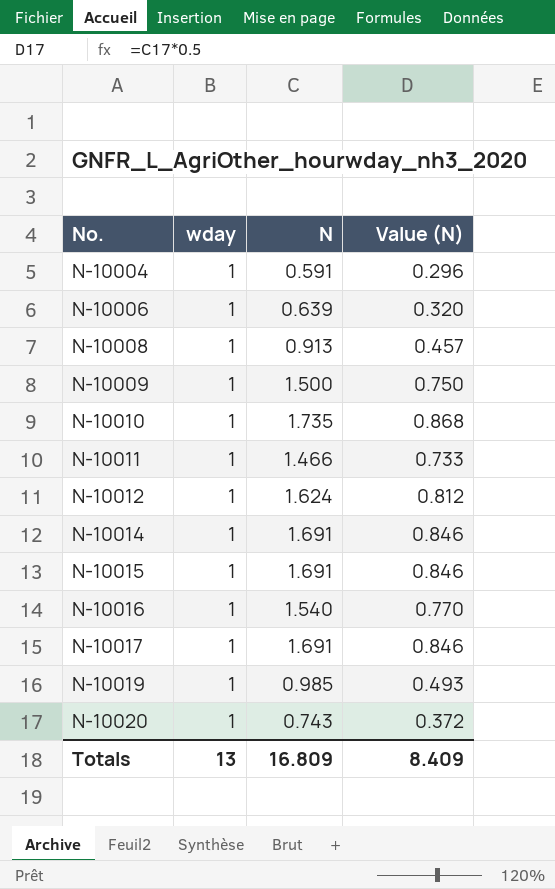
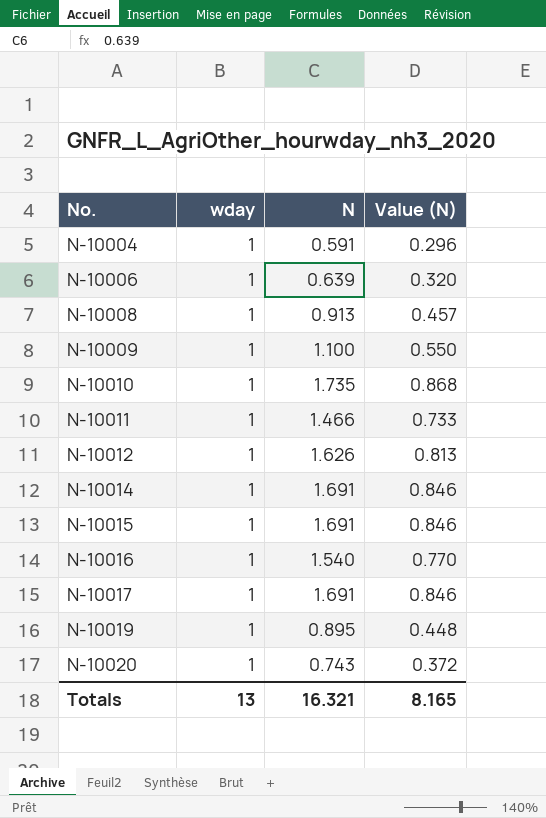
N-10009 | N: 1.500 -> 1.100
N-10009 | Value (N): 0.750 -> 0.550
N-10012 | N: 1.624 -> 1.626
N-10012 | Value (N): 0.812 -> 0.813
N-10019 | N: 0.985 -> 0.895
N-10019 | Value (N): 0.493 -> 0.448
Totals | N: 16.809 -> 16.321
Totals | Value (N): 8.409 -> 8.165

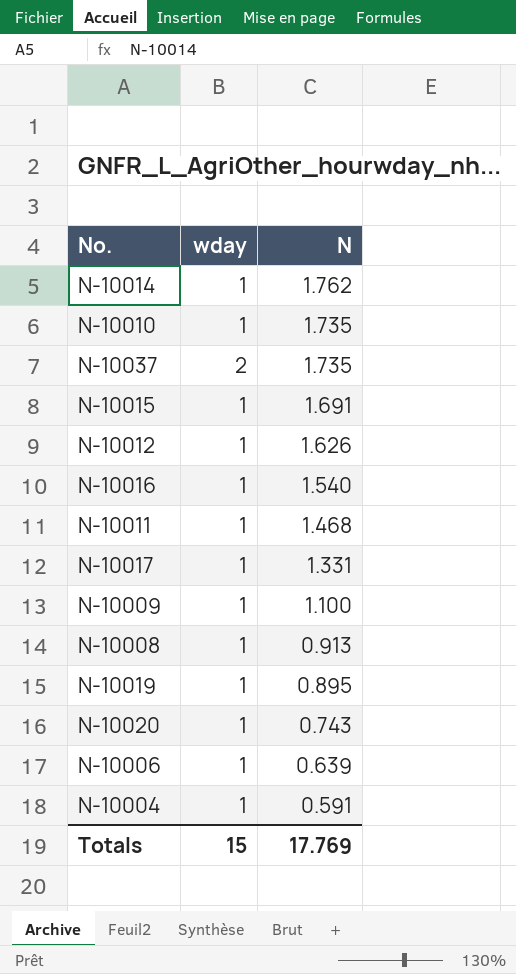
row order: No. ascending -> N descending
column Value (N) | formula: [N] * 0.5 -> none
N-10014 | N: 1.691 -> 1.762
row N-10037: none -> 2 | 1.735
N-10011 | N: 1.466 -> 1.468
N-10017 | N: 1.691 -> 1.331
Totals | wday: 13 -> 15
Totals | N: 16.321 -> 17.769

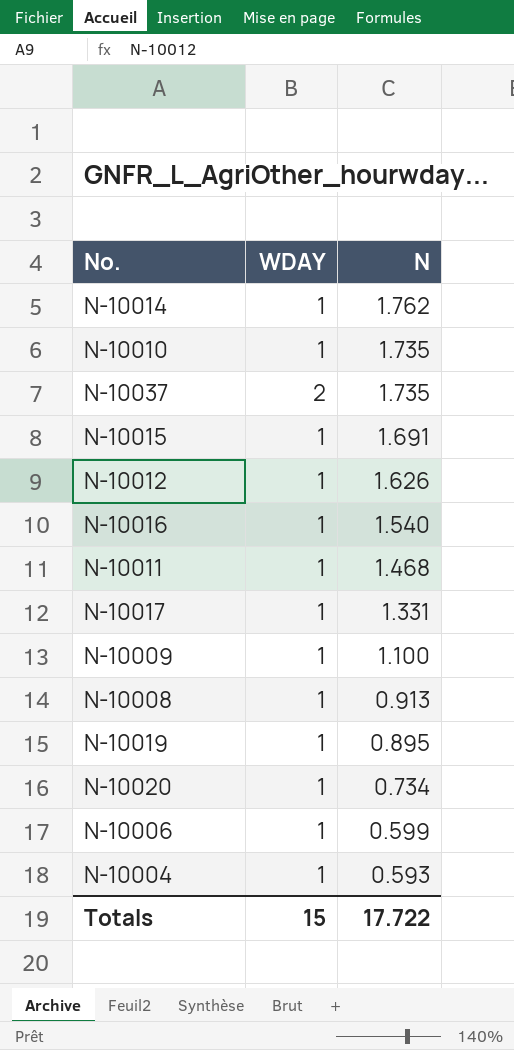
column name: wday -> WDAY
N-10020 | N: 0.743 -> 0.734
N-10006 | N: 0.639 -> 0.599
N-10004 | N: 0.591 -> 0.593
Totals | N: 17.769 -> 17.722

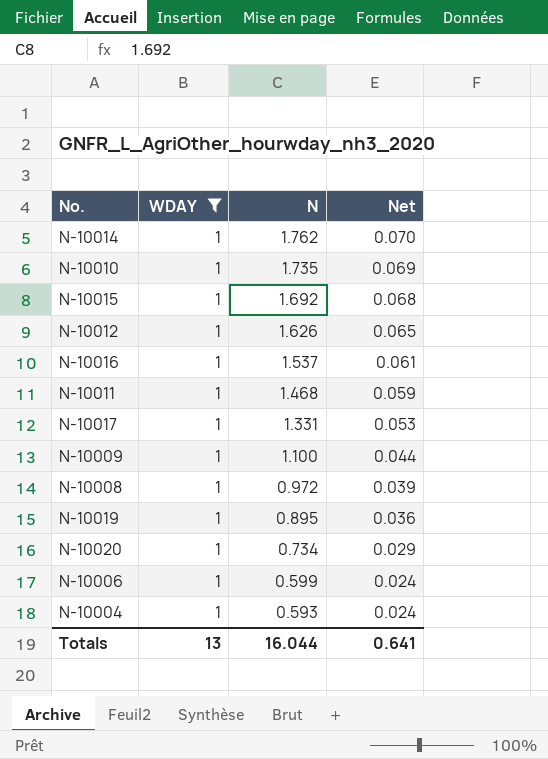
filter: none -> WDAY = 1
column Net | formula: none -> [N] * 0.04
N-10015 | N: 1.691 -> 1.692
N-10016 | N: 1.540 -> 1.537
N-10008 | N: 0.913 -> 0.972
Totals | WDAY: 15 -> 13
Totals | N: 17.722 -> 16.044

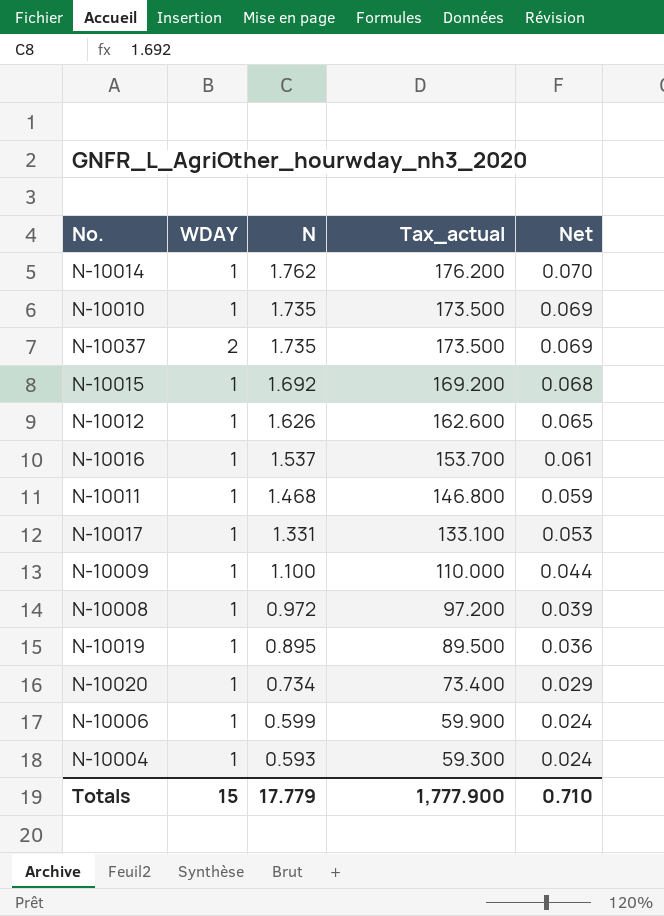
filter: WDAY = 1 -> none
column Tax_actual | formula: none -> [N] * 100
Totals | WDAY: 13 -> 15
Totals | N: 16.044 -> 17.779
Totals | Net: 0.641 -> 0.710

